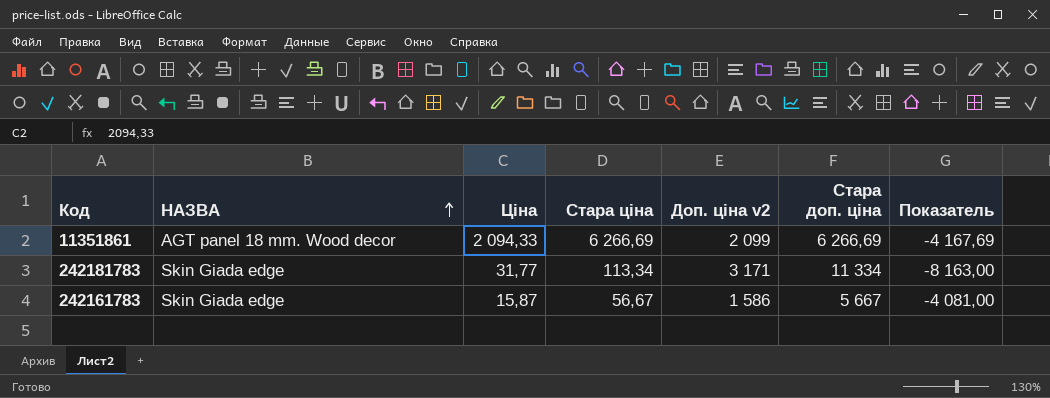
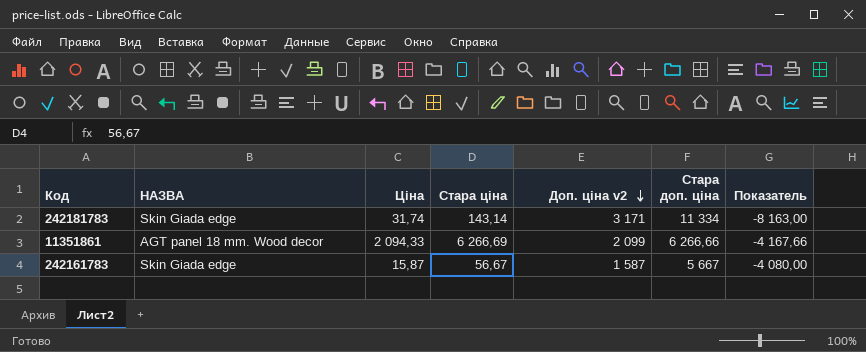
row order: НАЗВА ascending -> Доп. ціна v2 descending
242181783 | Ціна: 31,77 -> 31,74
242181783 | Стара ціна: 113,34 -> 143,14
11351861 | Стара доп. ціна: 6 266,69 -> 6 266,66
11351861 | Показатель: -4 167,69 -> -4 167,66
242161783 | Доп. ціна v2: 1 586 -> 1 587
242161783 | Показатель: -4 081,00 -> -4 080,00

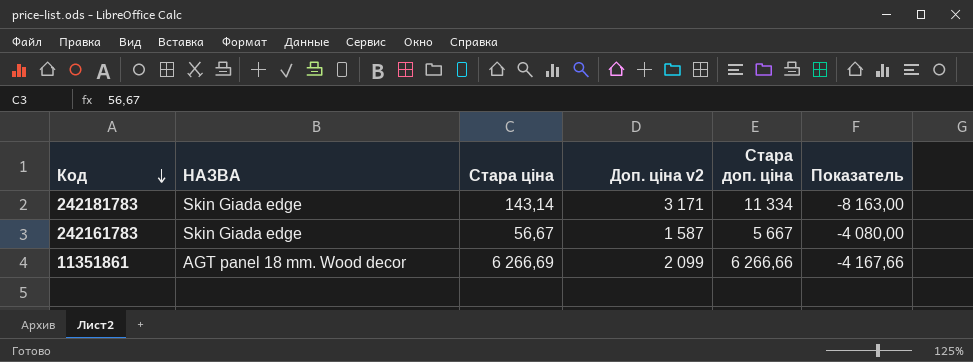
row order: Доп. ціна v2 descending -> Код descending
column Ціна | position: 3 -> none

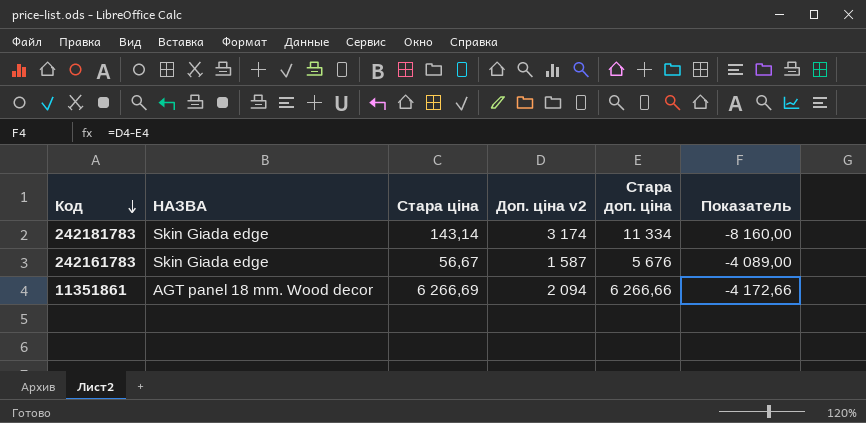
242181783 | Доп. ціна v2: 3 171 -> 3 174
242181783 | Показатель: -8 163,00 -> -8 160,00
242161783 | Стара доп. ціна: 5 667 -> 5 676
242161783 | Показатель: -4 080,00 -> -4 089,00
11351861 | Доп. ціна v2: 2 099 -> 2 094
11351861 | Показатель: -4 167,66 -> -4 172,66

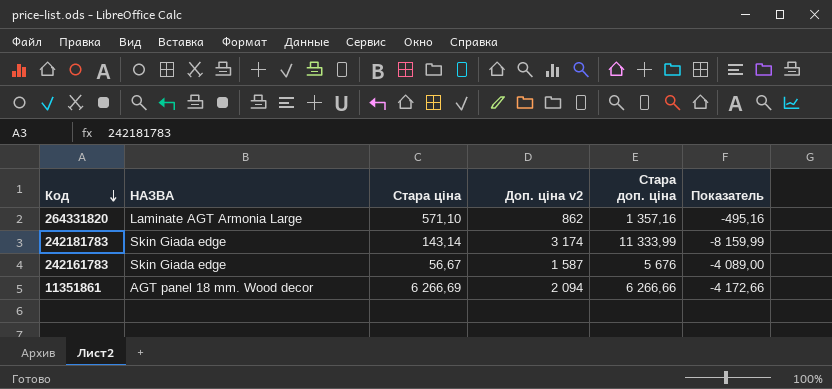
row 264331820: none -> Laminate AGT Armonia Large | 571,10 | 862 | 1 357,16 | -495,16
242181783 | Стара доп. ціна: 11 334 -> 11 333,99
242181783 | Показатель: -8 160,00 -> -8 159,99

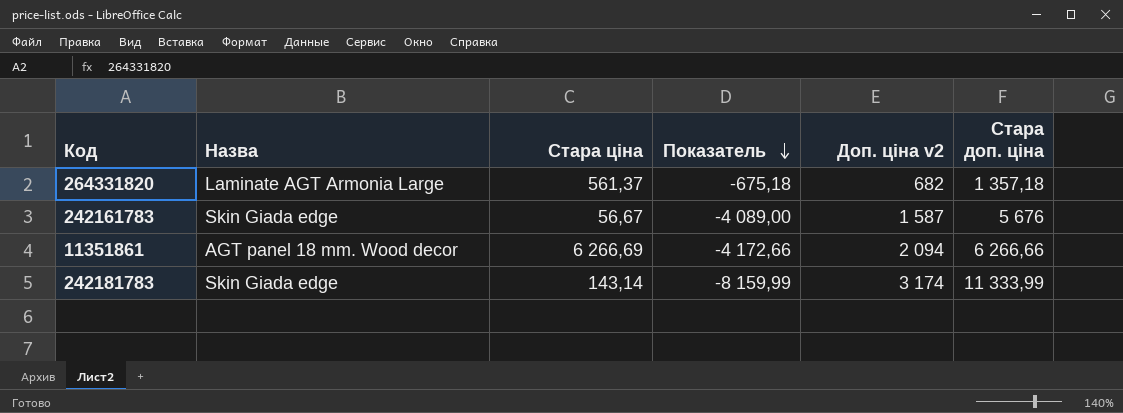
row order: Код descending -> Показатель descending
column name: НАЗВА -> Назва
column Показатель | position: 6 -> 4
264331820 | Стара ціна: 571,10 -> 561,37
264331820 | Показатель: -495,16 -> -675,18
264331820 | Доп. ціна v2: 862 -> 682
264331820 | Стара доп. ціна: 1 357,16 -> 1 357,18

